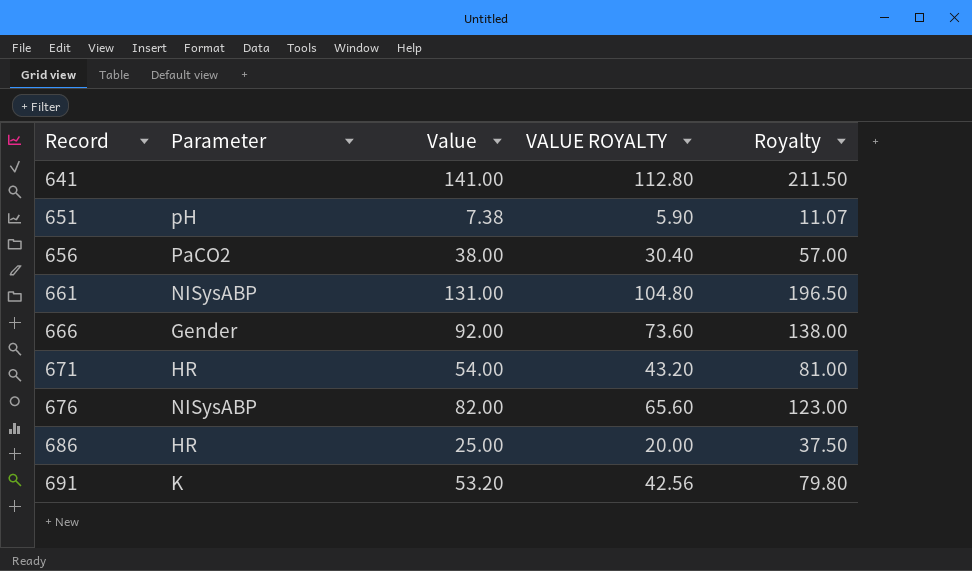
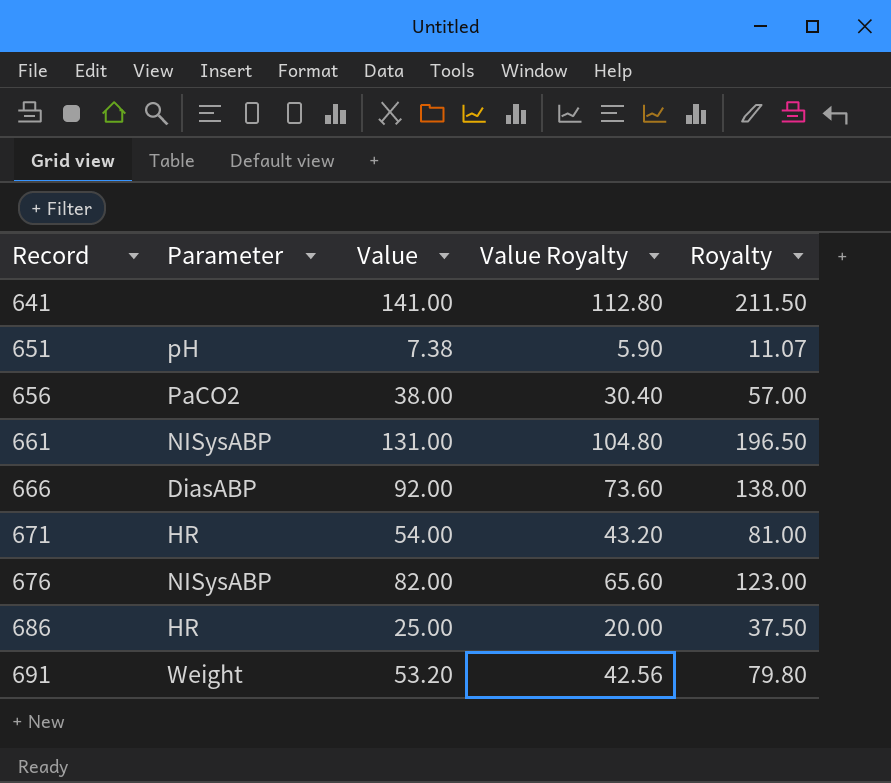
column name: VALUE ROYALTY -> Value Royalty
666 | Parameter: Gender -> DiasABP
691 | Parameter: K -> Weight

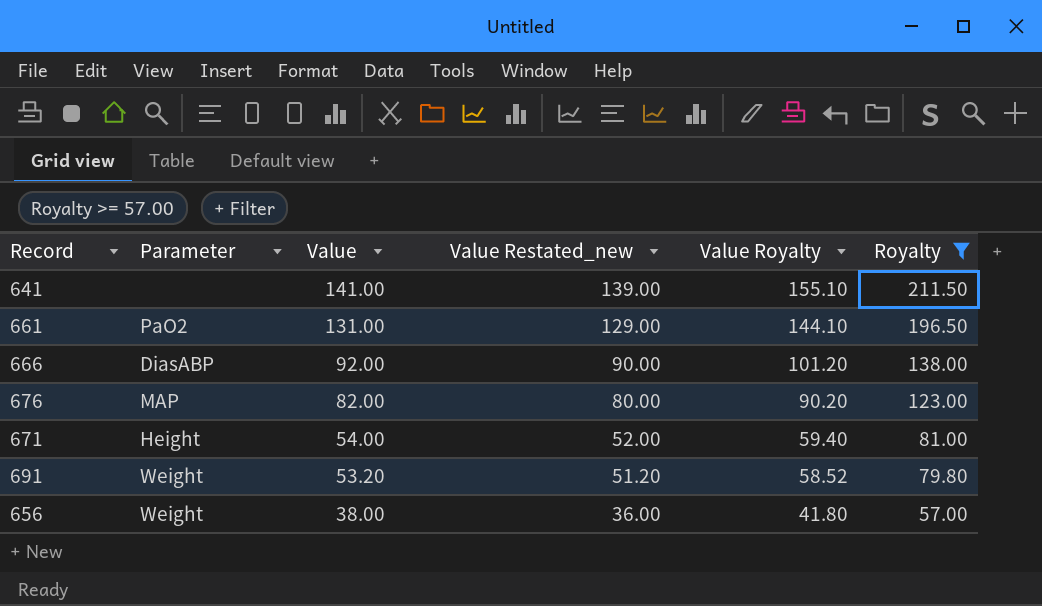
filter: none -> Royalty >= 57.00
row order: Record ascending -> Value descending
column Value Restated_new | formula: none -> [Value] - 2
column Value Royalty | formula: [Value] * 0.8 -> [Value] * 1.1
661 | Parameter: NISysABP -> PaO2
676 | Parameter: NISysABP -> MAP
671 | Parameter: HR -> Height
656 | Parameter: PaCO2 -> Weight

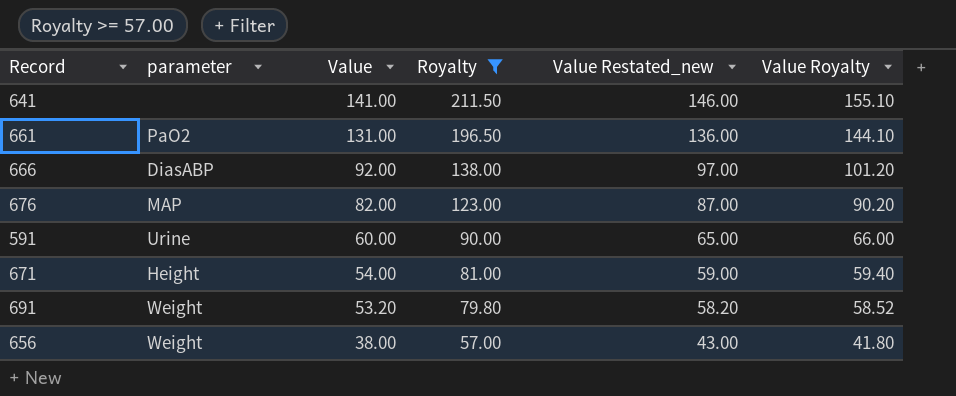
column name: Parameter -> parameter
column Royalty | position: 6 -> 4
column Value Restated_new | formula: [Value] - 2 -> [Value] + 5
row 591: none -> Urine | 60.00 | 90.00 | 65.00 | 66.00

